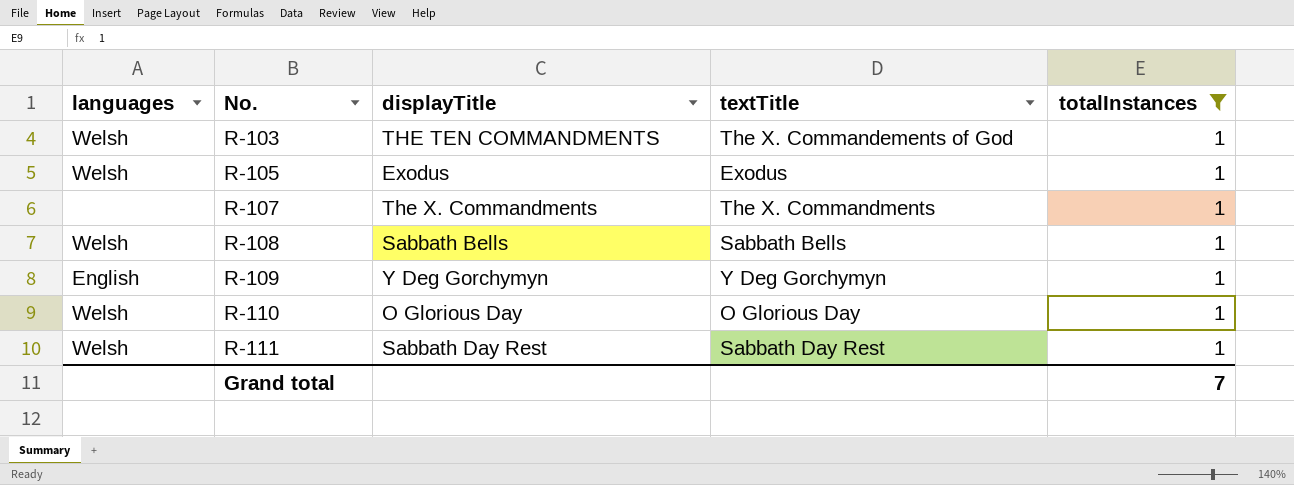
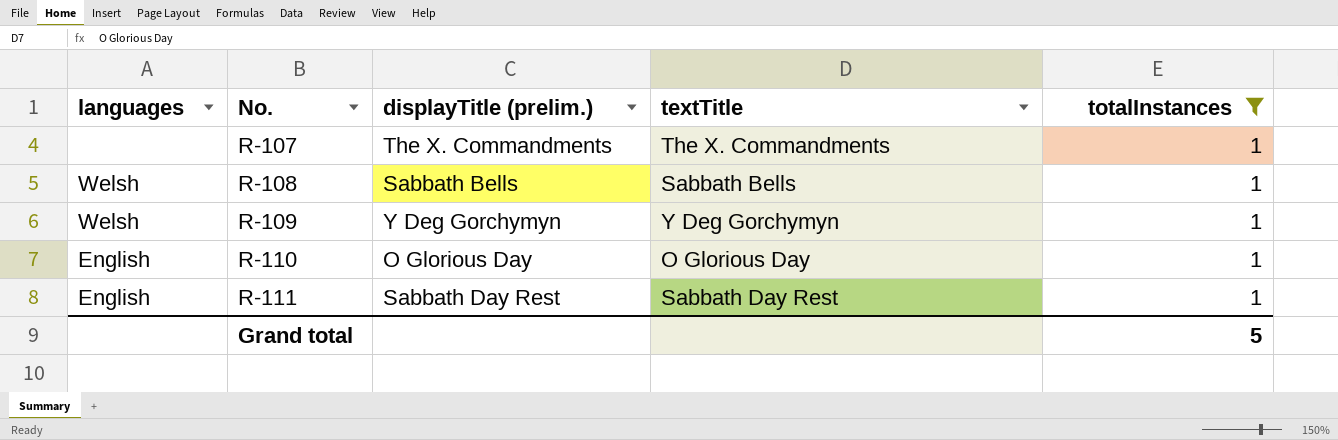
column name: displayTitle -> displayTitle (prelim.)
row R-103: Welsh | THE TEN COMMANDMENTS | The X. Commandements of God | 1 -> none
row R-105: Welsh | Exodus | Exodus | 1 -> none
R-109 | languages: English -> Welsh
R-110 | languages: Welsh -> English
R-111 | languages: Welsh -> English
Grand total | totalInstances: 7 -> 5

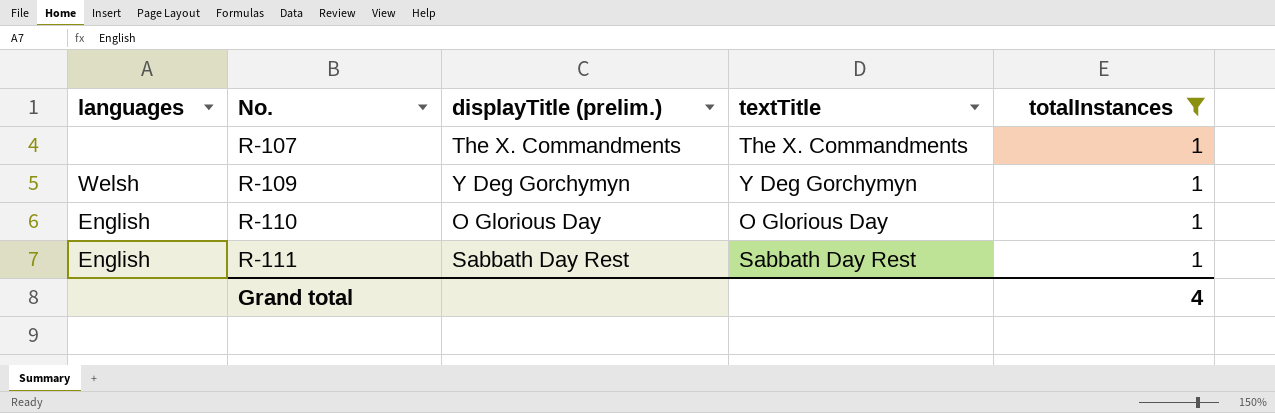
row R-108: Welsh | Sabbath Bells | Sabbath Bells | 1 -> none
Grand total | totalInstances: 5 -> 4

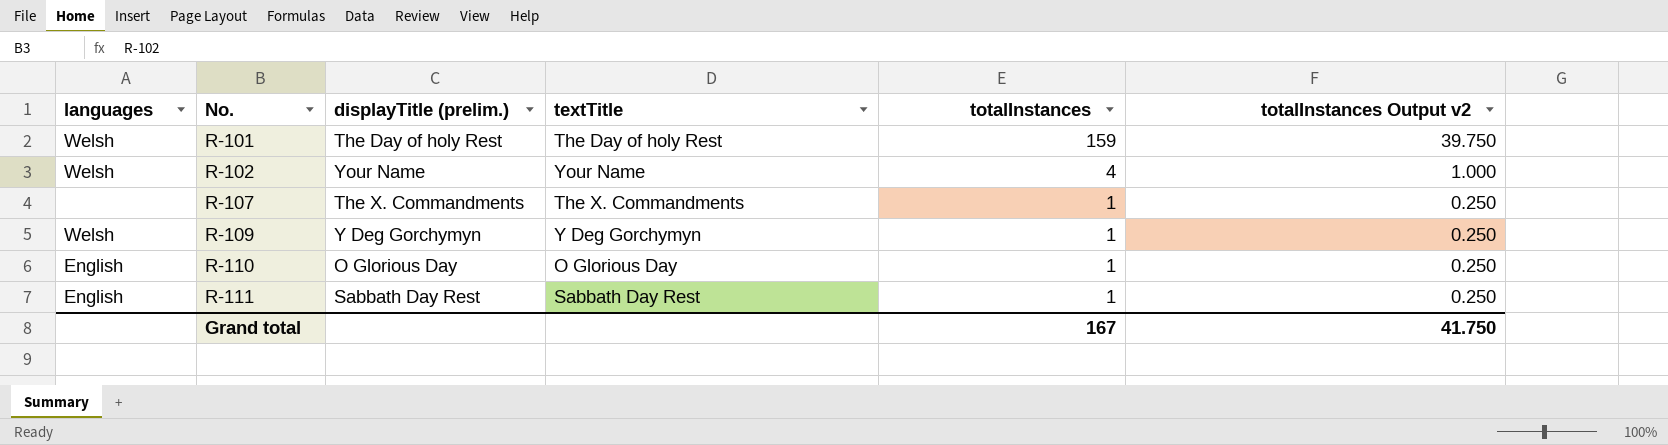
filter: totalInstances = 1 -> none
column totalInstances Output v2 | formula: none -> [totalInstances] * 0.25
Grand total | totalInstances: 4 -> 167

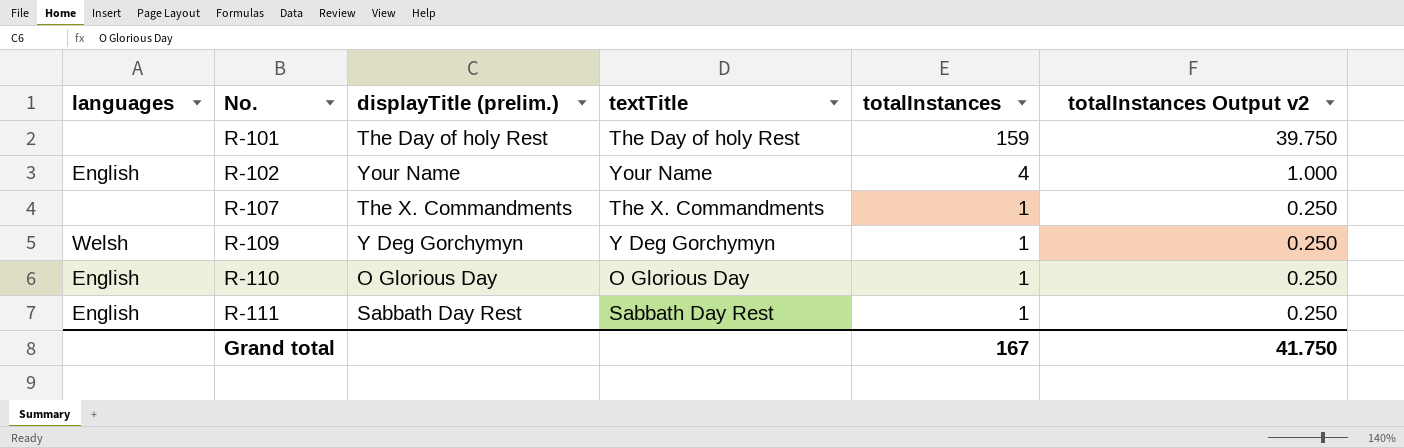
R-101 | languages: Welsh -> none
R-102 | languages: Welsh -> English

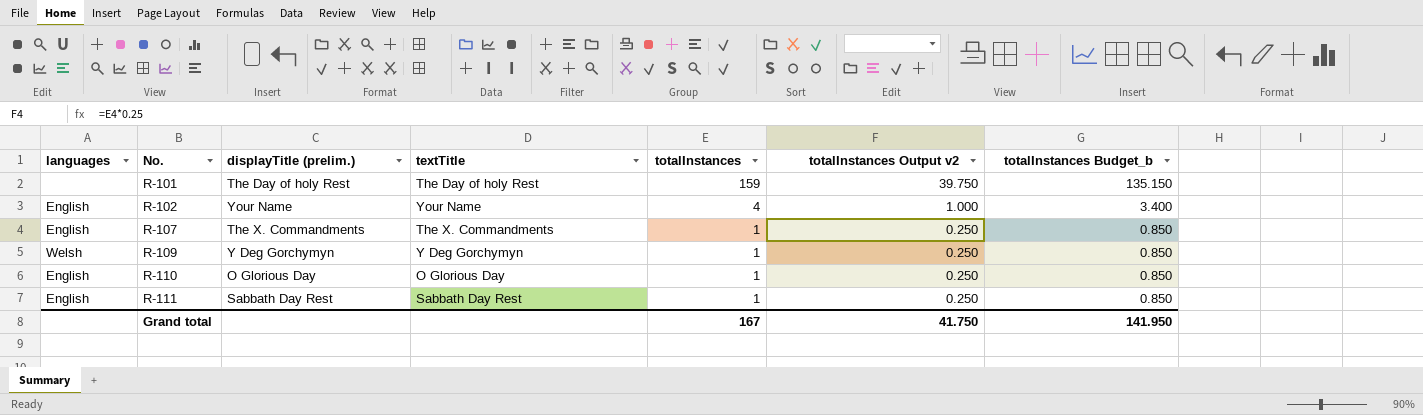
column totalInstances Budget_b | formula: none -> [totalInstances] * 0.85
R-107 | languages: none -> English

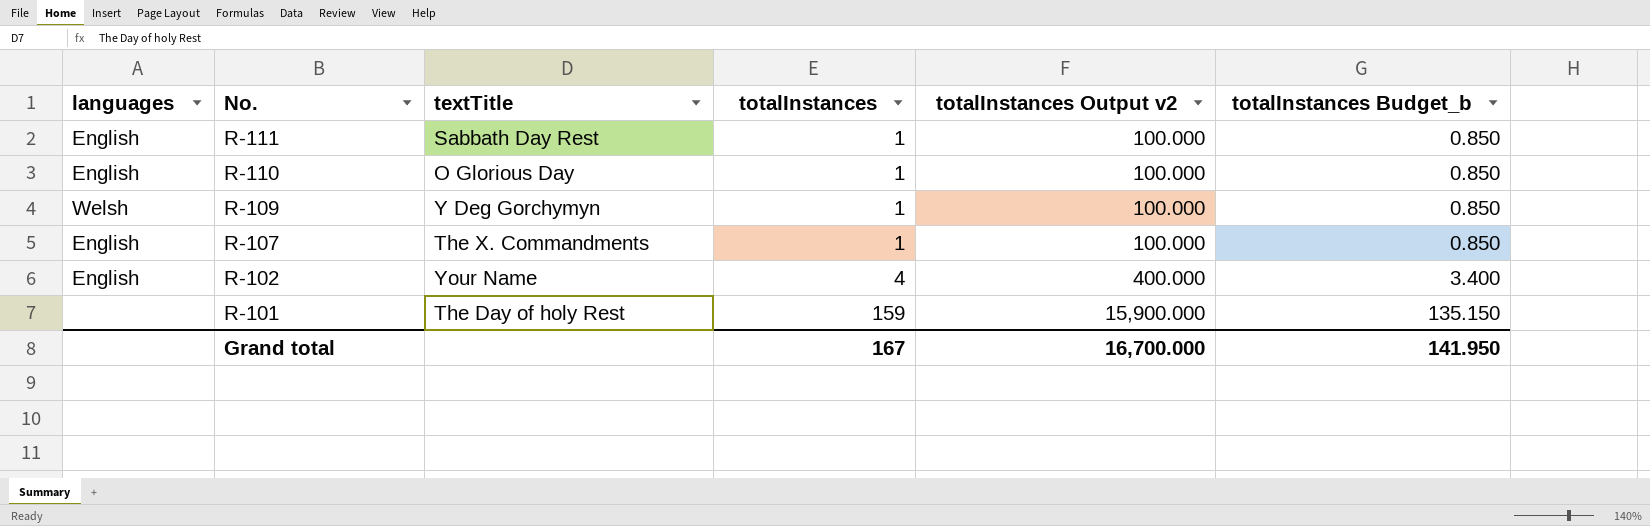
row order: No. ascending -> No. descending
column displayTitle (prelim.) | position: 3 -> none
column totalInstances Output v2 | formula: [totalInstances] * 0.25 -> [totalInstances] * 100
Grand total | totalInstances Output v2: 41.750 -> 16,700.000

